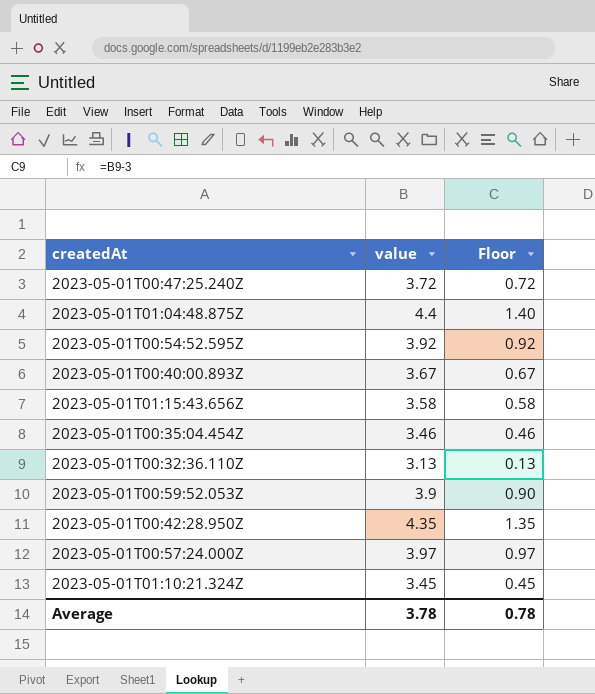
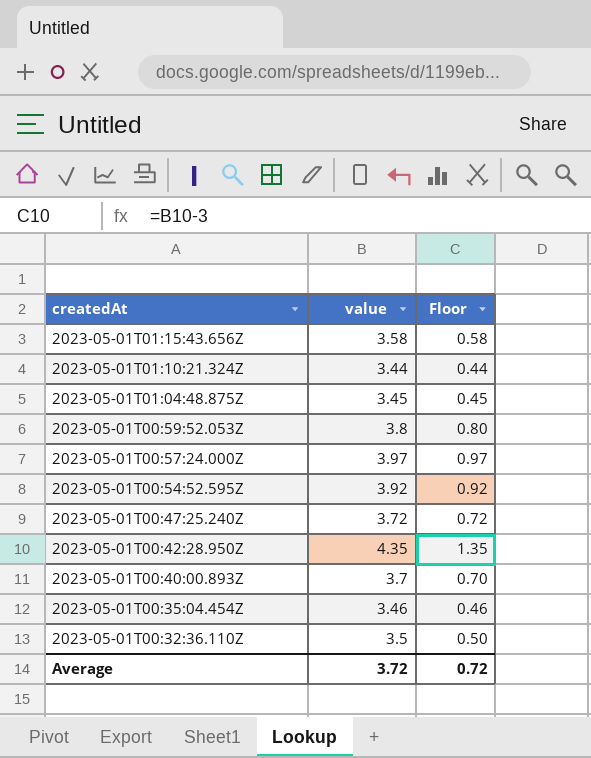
row order: none -> createdAt descending
2023-05-01T01:10:21.324Z | value: 3.45 -> 3.44
2023-05-01T01:10:21.324Z | Floor: 0.45 -> 0.44
2023-05-01T01:04:48.875Z | value: 4.4 -> 3.45
2023-05-01T01:04:48.875Z | Floor: 1.40 -> 0.45
2023-05-01T00:59:52.053Z | value: 3.9 -> 3.8
2023-05-01T00:59:52.053Z | Floor: 0.90 -> 0.80
2023-05-01T00:40:00.893Z | value: 3.67 -> 3.7
2023-05-01T00:40:00.893Z | Floor: 0.67 -> 0.70
2023-05-01T00:32:36.110Z | value: 3.13 -> 3.5
2023-05-01T00:32:36.110Z | Floor: 0.13 -> 0.50
Average | value: 3.78 -> 3.72
Average | Floor: 0.78 -> 0.72

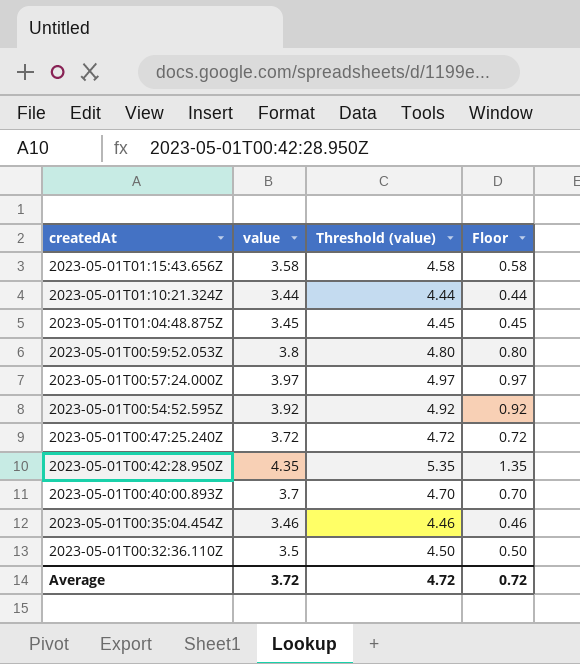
column Threshold (value) | formula: none -> [value] + 1

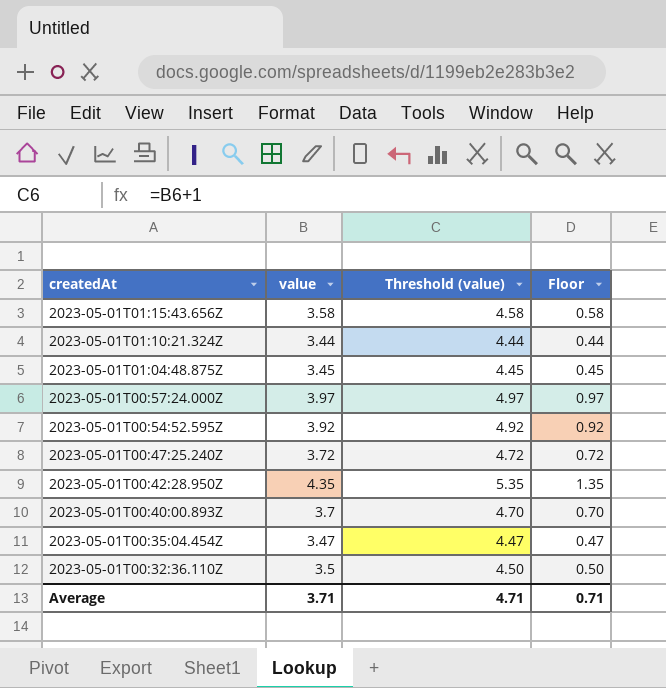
row 2023-05-01T00:59:52.053Z: 3.8 | 4.80 | 0.80 -> none
2023-05-01T00:35:04.454Z | value: 3.46 -> 3.47
2023-05-01T00:35:04.454Z | Threshold (value): 4.46 -> 4.47
2023-05-01T00:35:04.454Z | Floor: 0.46 -> 0.47
Average | value: 3.72 -> 3.71
Average | Threshold (value): 4.72 -> 4.71
Average | Floor: 0.72 -> 0.71

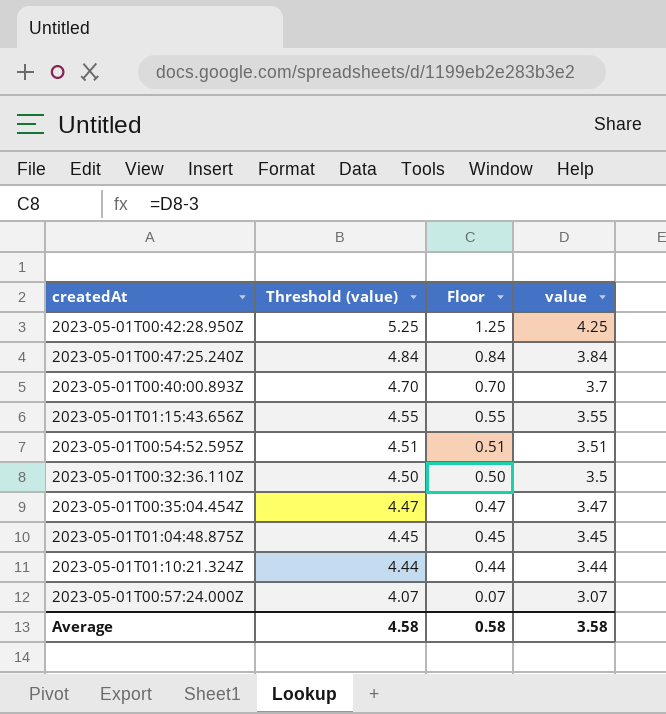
row order: createdAt descending -> Threshold (value) descending
column value | position: 2 -> 4
2023-05-01T00:42:28.950Z | Threshold (value): 5.35 -> 5.25
2023-05-01T00:42:28.950Z | Floor: 1.35 -> 1.25
2023-05-01T00:42:28.950Z | value: 4.35 -> 4.25
2023-05-01T00:47:25.240Z | Threshold (value): 4.72 -> 4.84
2023-05-01T00:47:25.240Z | Floor: 0.72 -> 0.84
2023-05-01T00:47:25.240Z | value: 3.72 -> 3.84
2023-05-01T01:15:43.656Z | Threshold (value): 4.58 -> 4.55
2023-05-01T01:15:43.656Z | Floor: 0.58 -> 0.55
2023-05-01T01:15:43.656Z | value: 3.58 -> 3.55
2023-05-01T00:54:52.595Z | Threshold (value): 4.92 -> 4.51
2023-05-01T00:54:52.595Z | Floor: 0.92 -> 0.51
2023-05-01T00:54:52.595Z | value: 3.92 -> 3.51
2023-05-01T00:57:24.000Z | Threshold (value): 4.97 -> 4.07
2023-05-01T00:57:24.000Z | Floor: 0.97 -> 0.07
2023-05-01T00:57:24.000Z | value: 3.97 -> 3.07
Average | Threshold (value): 4.71 -> 4.58
Average | Floor: 0.71 -> 0.58
Average | value: 3.71 -> 3.58

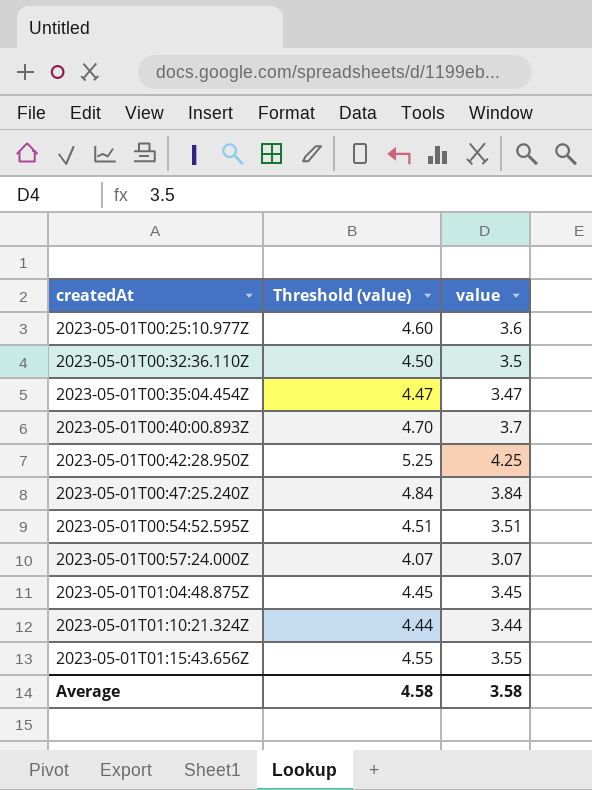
row order: Threshold (value) descending -> createdAt ascending
column Floor | formula: [value] - 3 -> none
row 2023-05-01T00:25:10.977Z: none -> 4.60 | 3.6

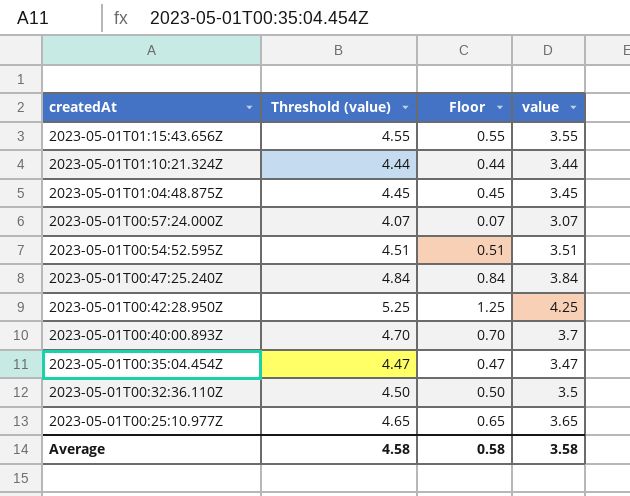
row order: createdAt ascending -> createdAt descending
column Floor | formula: none -> [value] - 3
2023-05-01T00:25:10.977Z | Threshold (value): 4.60 -> 4.65
2023-05-01T00:25:10.977Z | value: 3.6 -> 3.65

